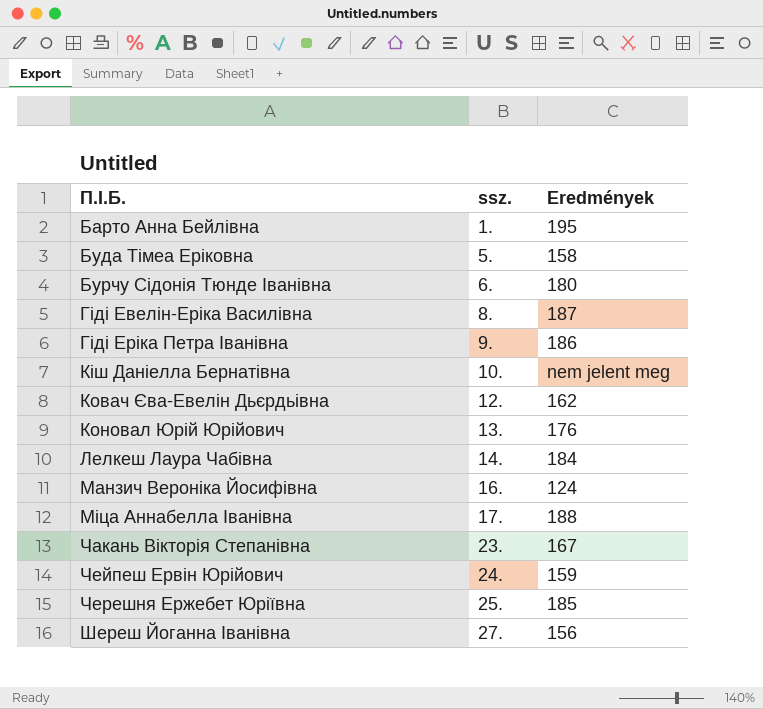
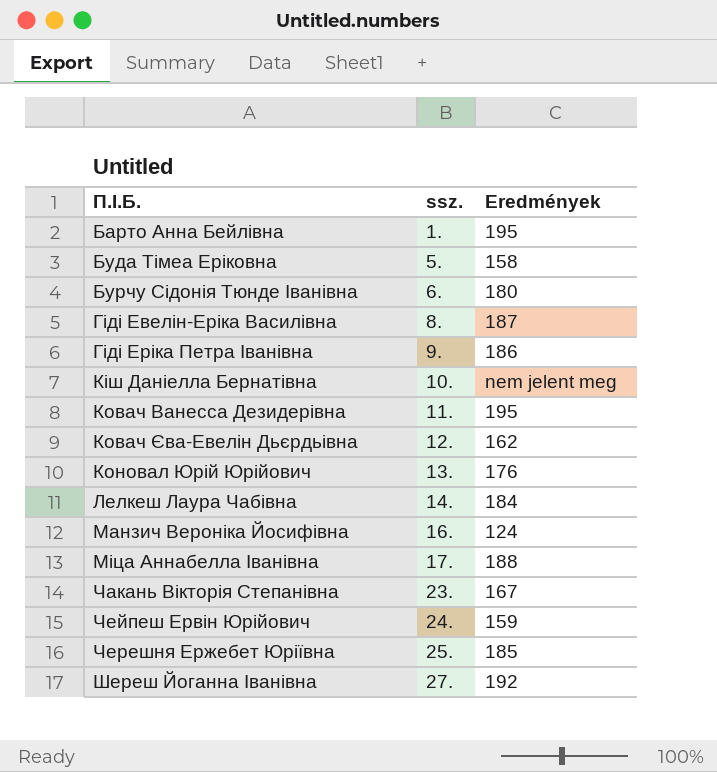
row Ковач Ванесса Дезидерівна: none -> 11. | 195
Шереш Йоганна Іванівна | Eredmények: 156 -> 192

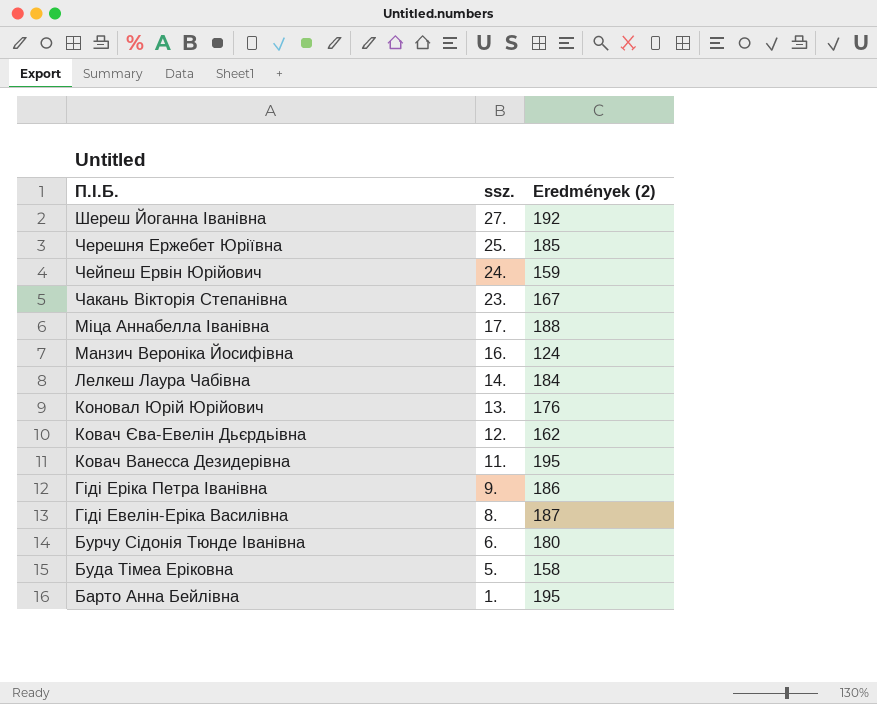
row order: ssz. ascending -> П.І.Б. descending
column name: Eredmények -> Eredmények (2)
row Кіш Даніелла Бернатівна: 10. | nem jelent meg -> none

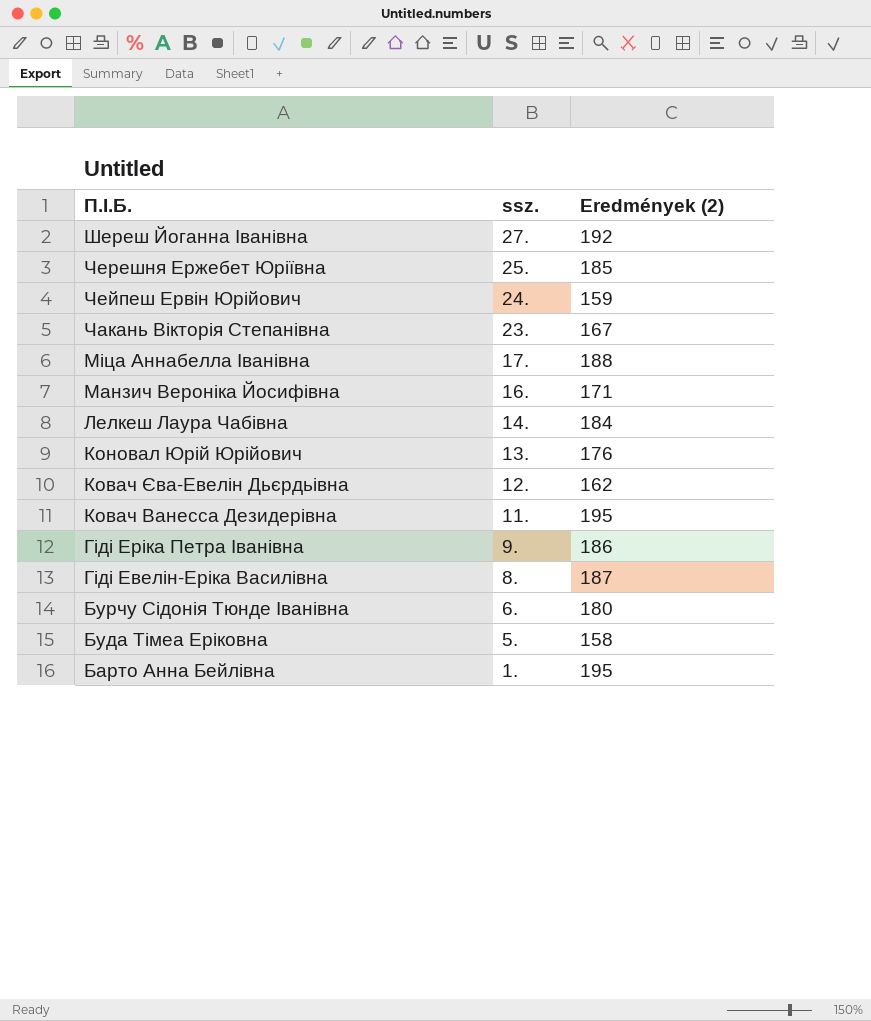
Манзич Вероніка Йосифівна | Eredmények (2): 124 -> 171

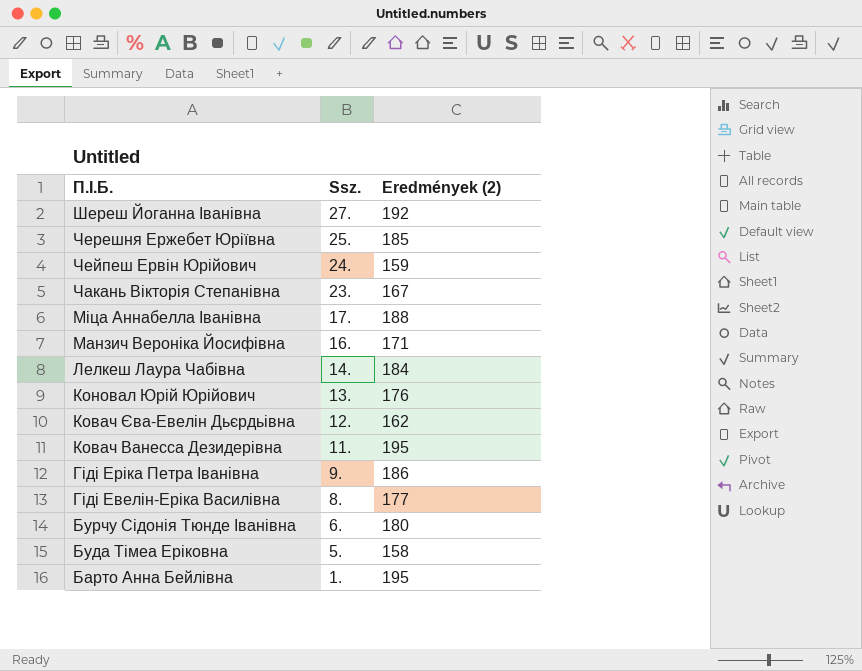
column name: ssz. -> Ssz.
Гіді Евелін-Еріка Василівна | Eredmények (2): 187 -> 177

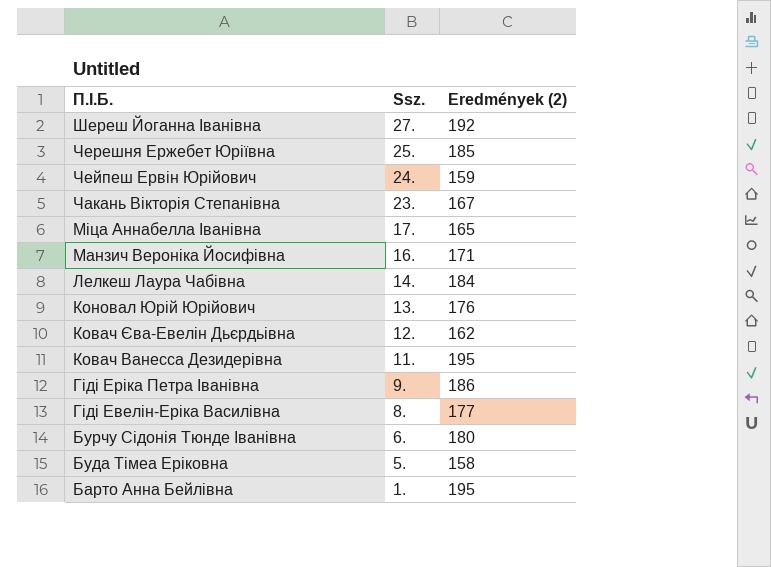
Міца Аннабелла Іванівна | Eredmények (2): 188 -> 165

